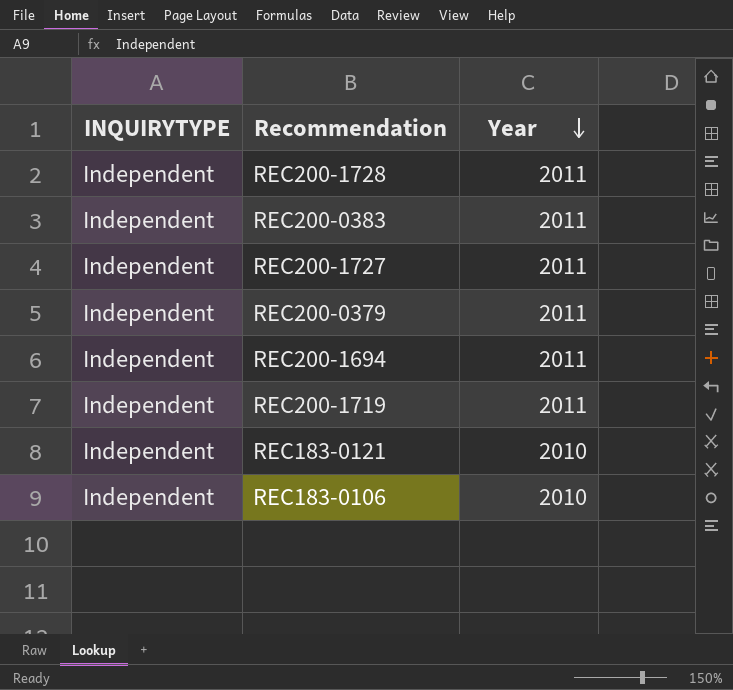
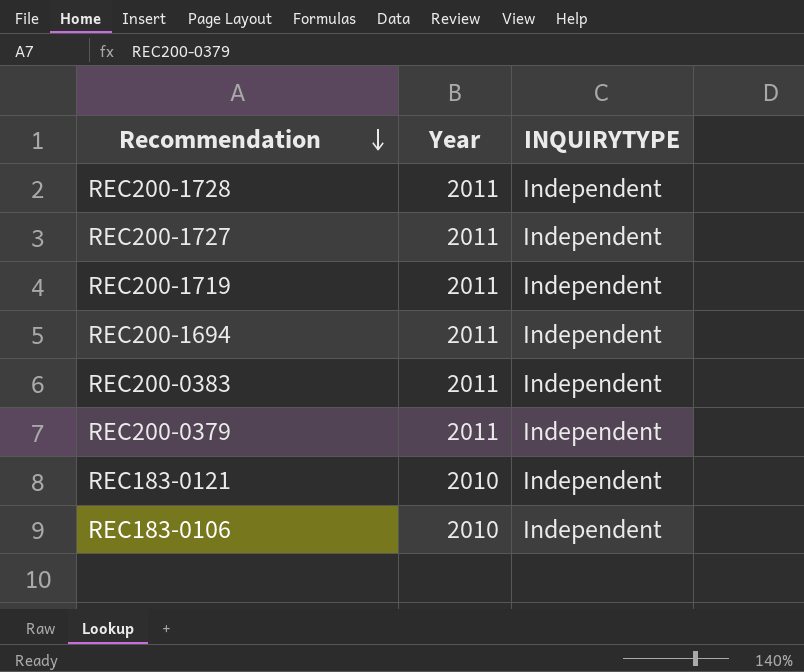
row order: Year descending -> Recommendation descending
column INQUIRYTYPE | position: 1 -> 3

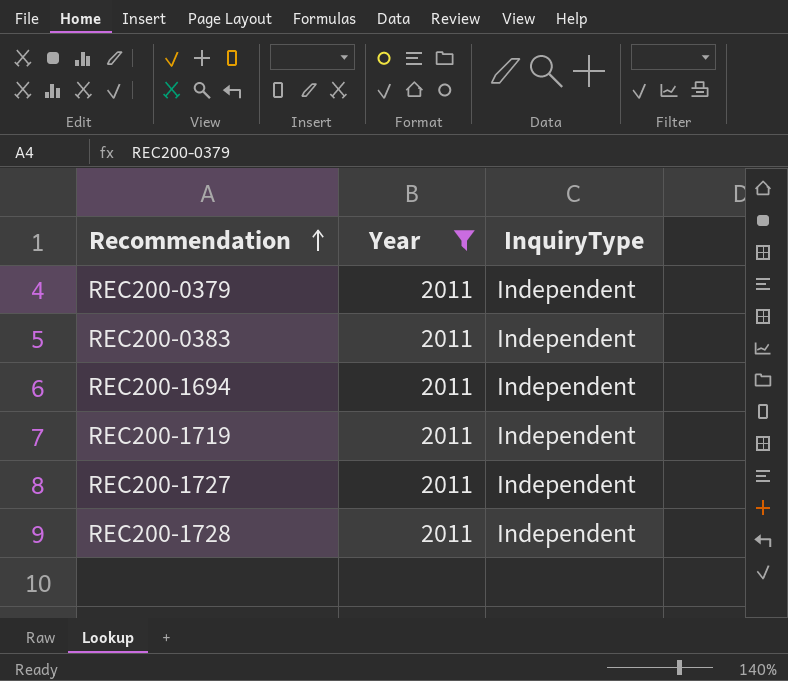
filter: none -> Year = 2011
row order: Recommendation descending -> Recommendation ascending
column name: INQUIRYTYPE -> InquiryType

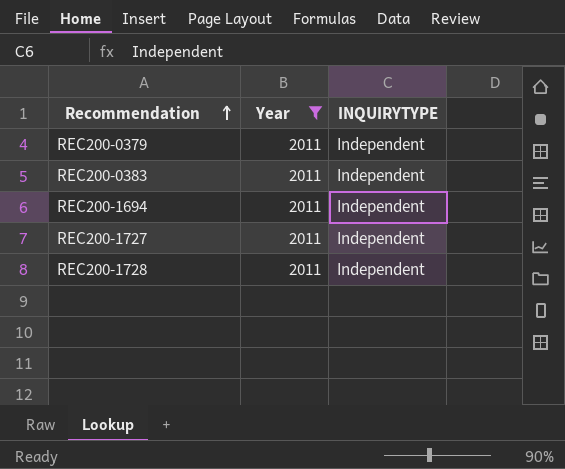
column name: InquiryType -> INQUIRYTYPE
row REC200-1719: 2011 | Independent -> none

